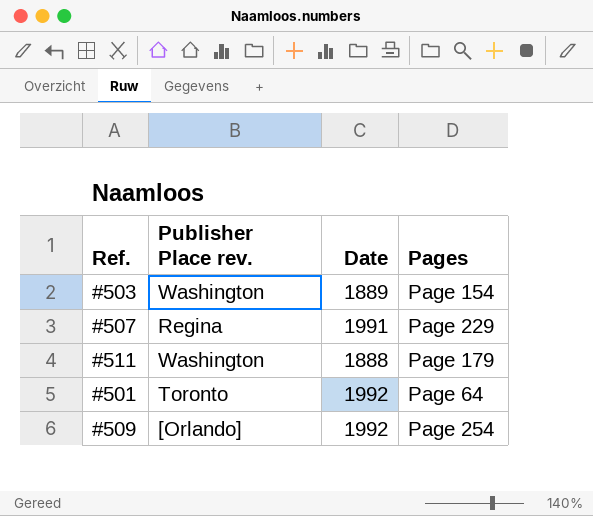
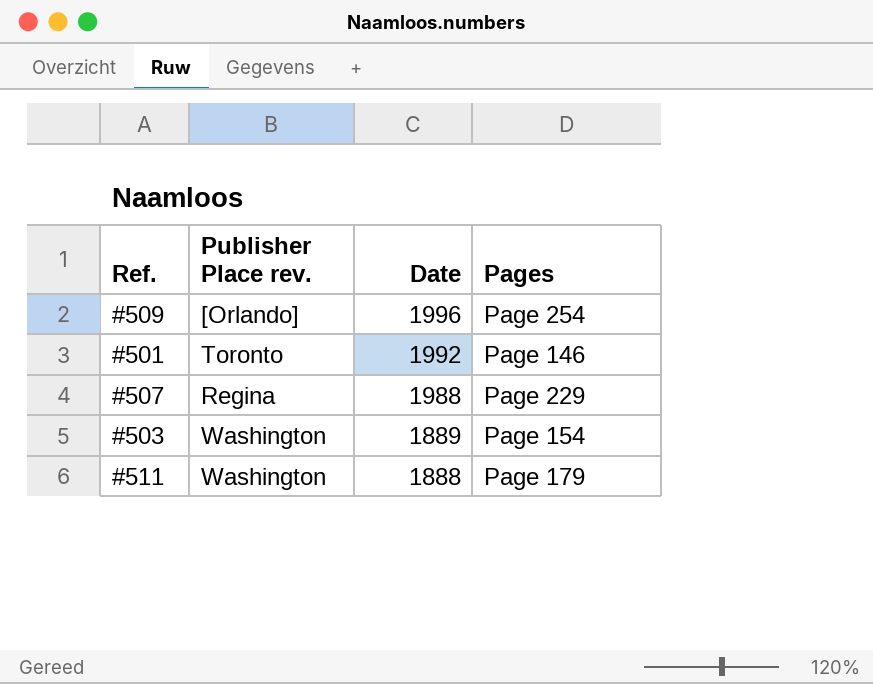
row order: none -> Date descending
#509 | Date: 1992 -> 1996
#501 | Pages: Page 64 -> Page 146
#507 | Date: 1991 -> 1988

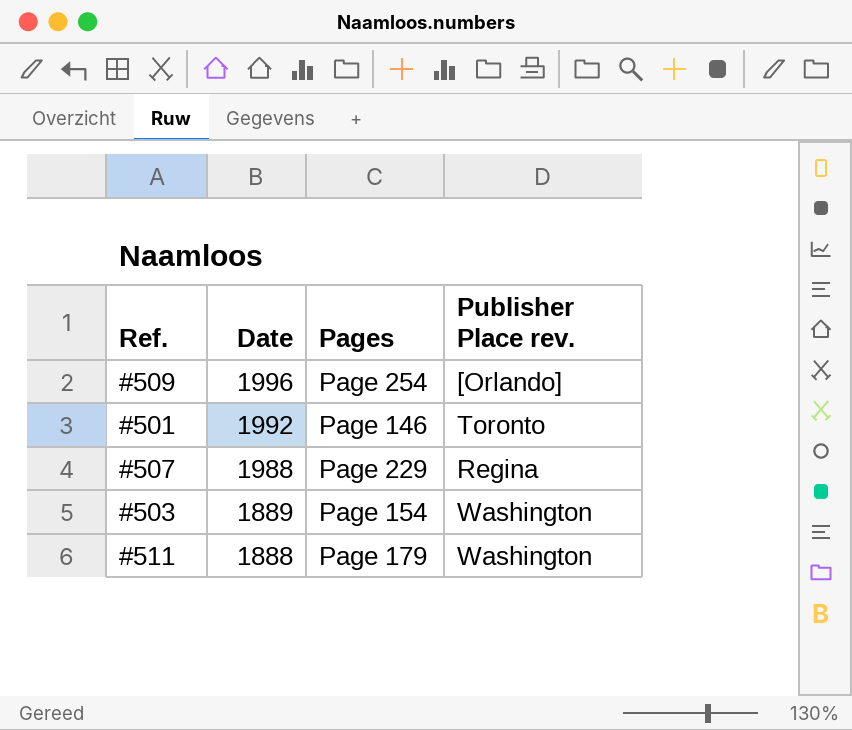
column Publisher Place rev. | position: 2 -> 4

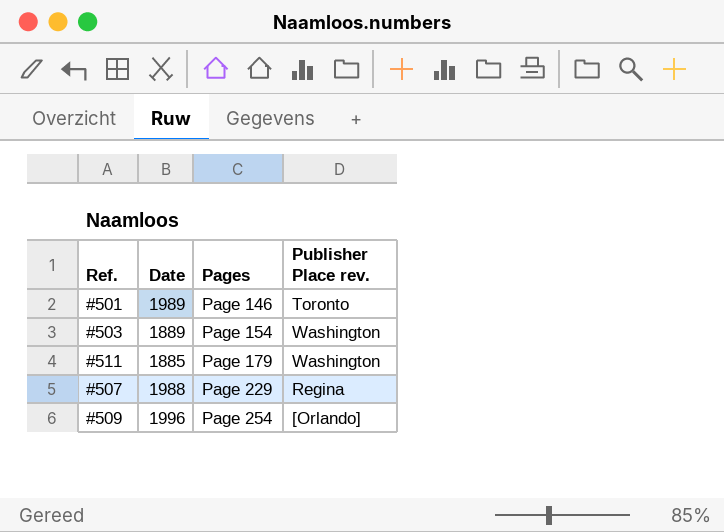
row order: Date descending -> Pages ascending
#501 | Date: 1992 -> 1989
#511 | Date: 1888 -> 1885

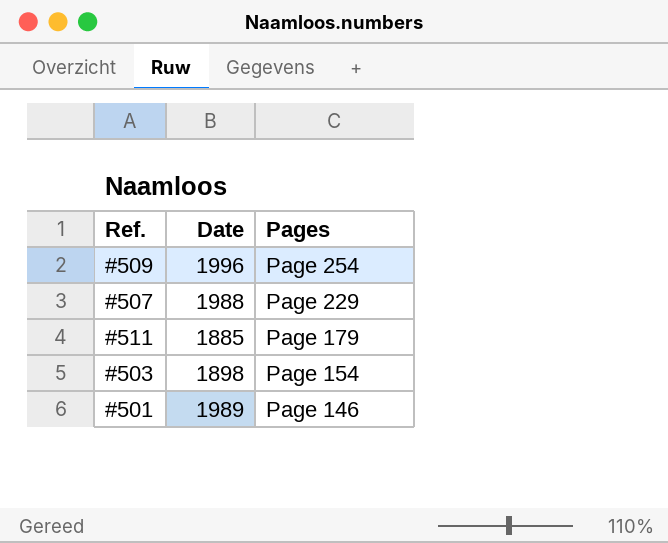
row order: Pages ascending -> Pages descending
column Publisher Place rev. | position: 4 -> none
#503 | Date: 1889 -> 1898

